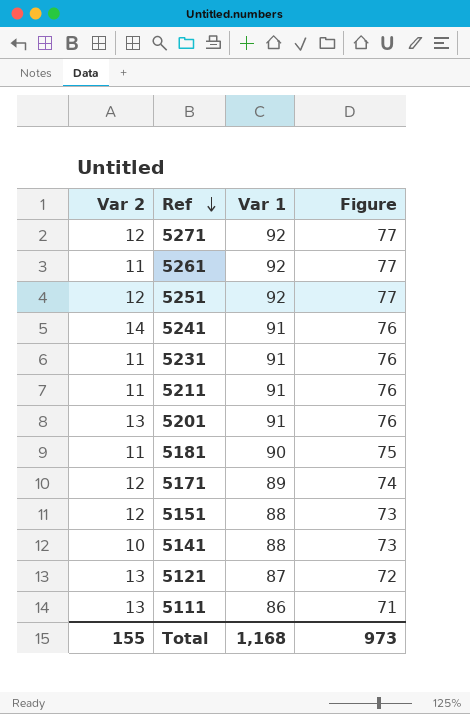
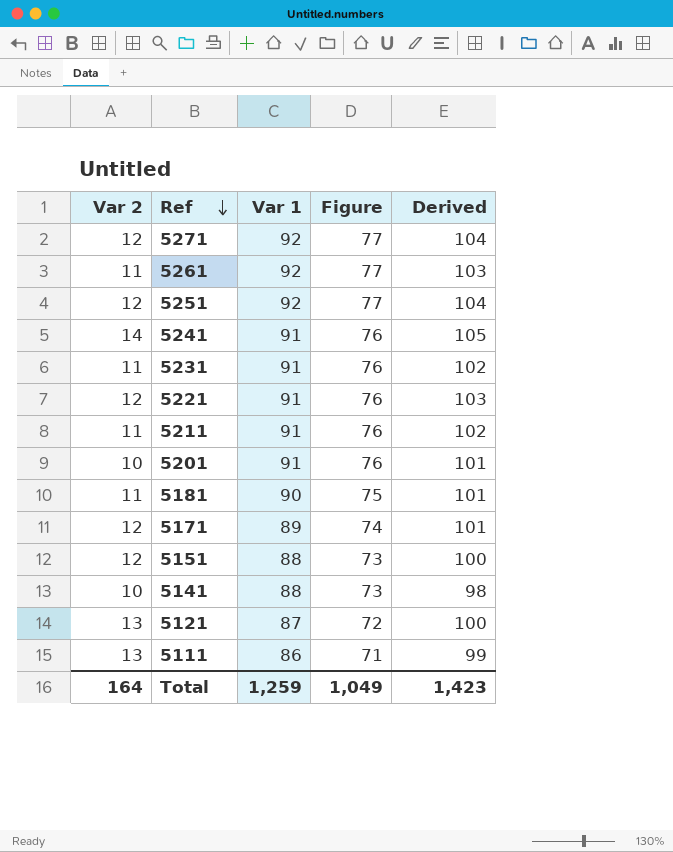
column Derived | formula: none -> [Var 2] + [Var 1]
row 5221: none -> 12 | 91 | 76 | 103
5201 | Var 2: 13 -> 10
Total | Var 2: 155 -> 164
Total | Var 1: 1,168 -> 1,259
Total | Figure: 973 -> 1,049

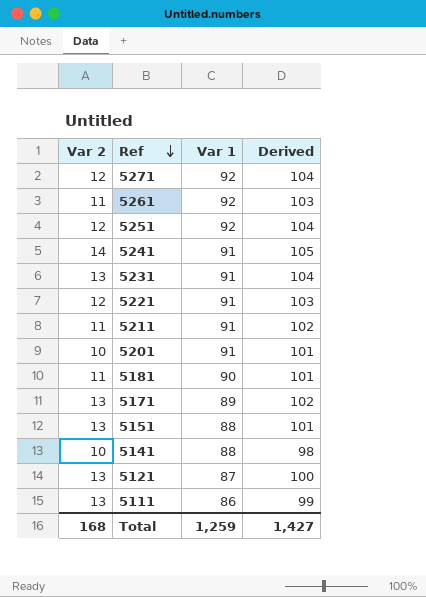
column Figure | formula: [Var 1] - 15 -> none
5231 | Var 2: 11 -> 13
5231 | Derived: 102 -> 104
5171 | Var 2: 12 -> 13
5171 | Derived: 101 -> 102
5151 | Var 2: 12 -> 13
5151 | Derived: 100 -> 101
Total | Var 2: 164 -> 168
Total | Derived: 1,423 -> 1,427

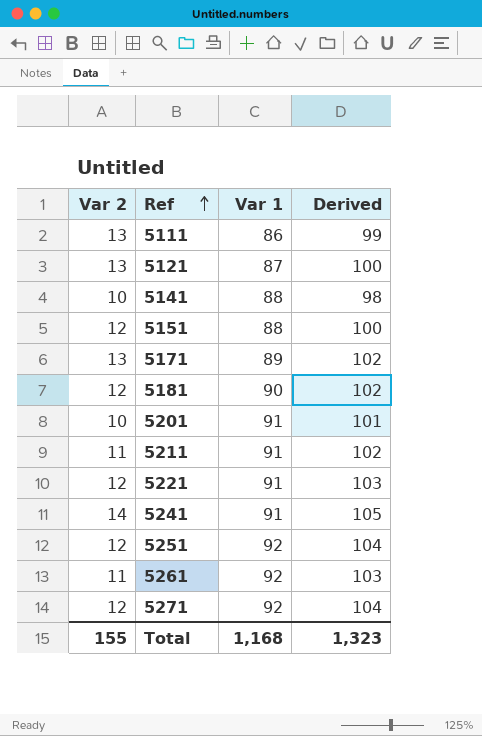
row order: Ref descending -> Ref ascending
row 5231: 13 | 91 | 104 -> none
5151 | Var 2: 13 -> 12
5151 | Derived: 101 -> 100
5181 | Var 2: 11 -> 12
5181 | Derived: 101 -> 102
Total | Var 2: 168 -> 155
Total | Var 1: 1,259 -> 1,168
Total | Derived: 1,427 -> 1,323

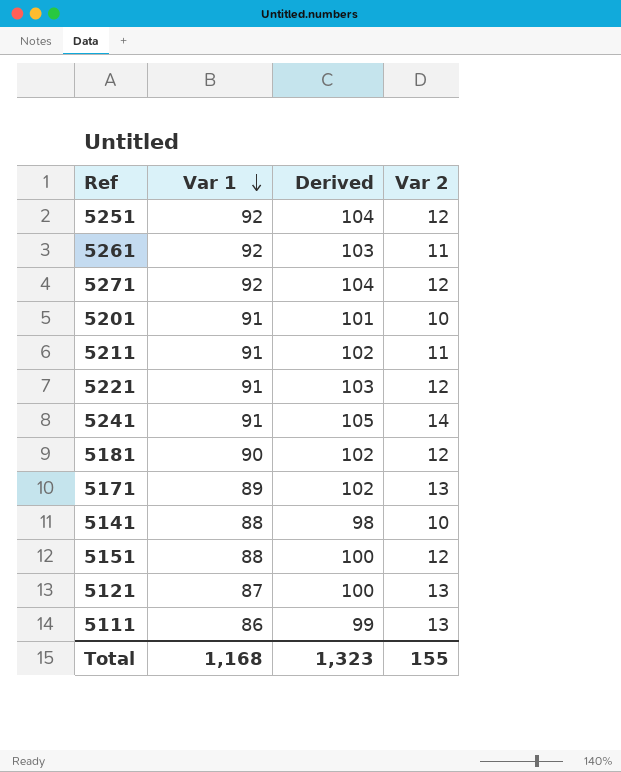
row order: Ref ascending -> Var 1 descending
column Var 2 | position: 1 -> 4

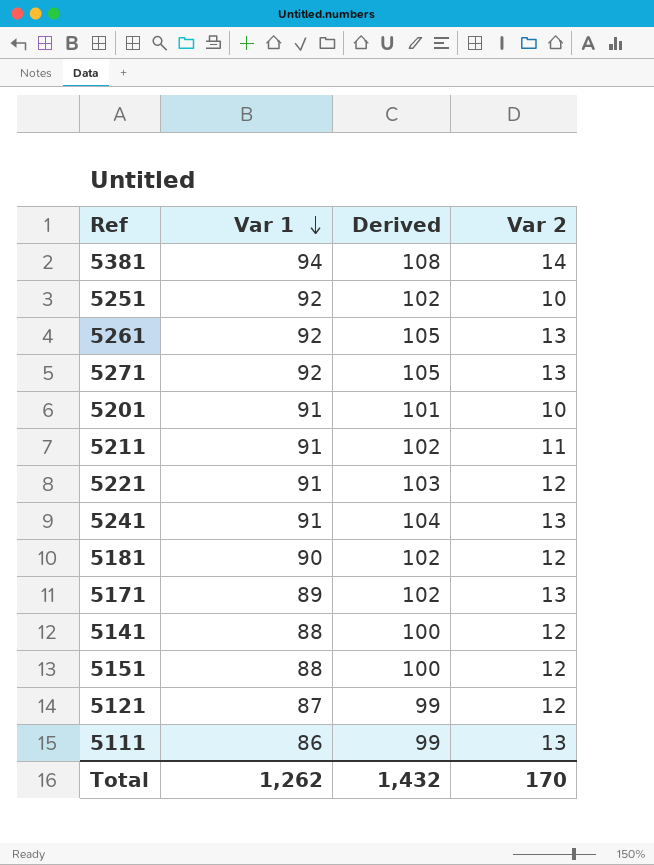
row 5381: none -> 94 | 108 | 14
5251 | Derived: 104 -> 102
5251 | Var 2: 12 -> 10
5261 | Derived: 103 -> 105
5261 | Var 2: 11 -> 13
5271 | Derived: 104 -> 105
5271 | Var 2: 12 -> 13
5241 | Derived: 105 -> 104
5241 | Var 2: 14 -> 13
5141 | Derived: 98 -> 100
5141 | Var 2: 10 -> 12
5121 | Derived: 100 -> 99
5121 | Var 2: 13 -> 12
Total | Var 1: 1,168 -> 1,262
Total | Derived: 1,323 -> 1,432
Total | Var 2: 155 -> 170

